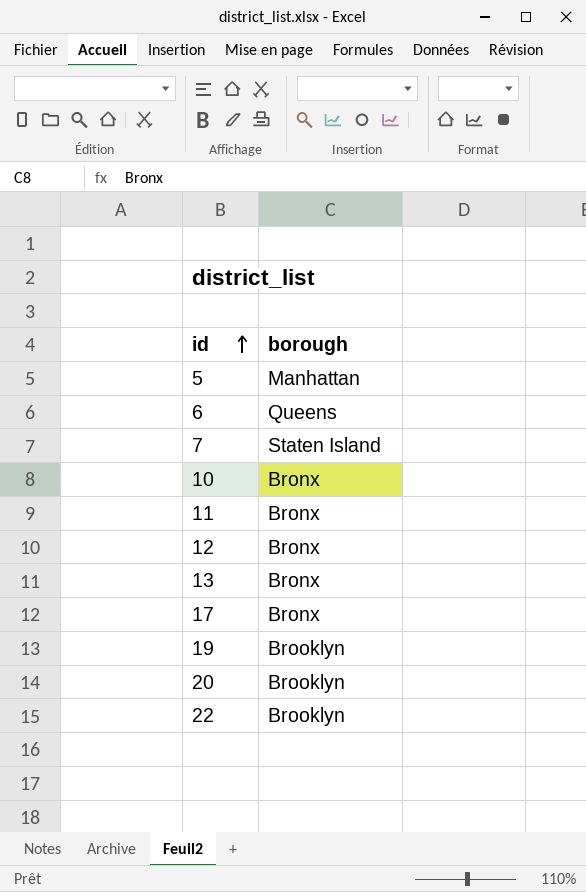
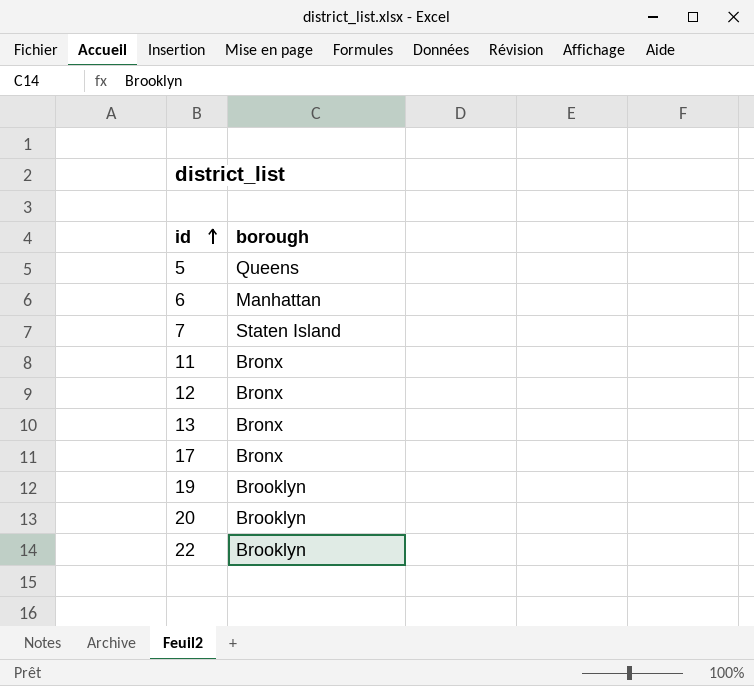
row 10: Bronx -> none
5 | borough: Manhattan -> Queens
6 | borough: Queens -> Manhattan

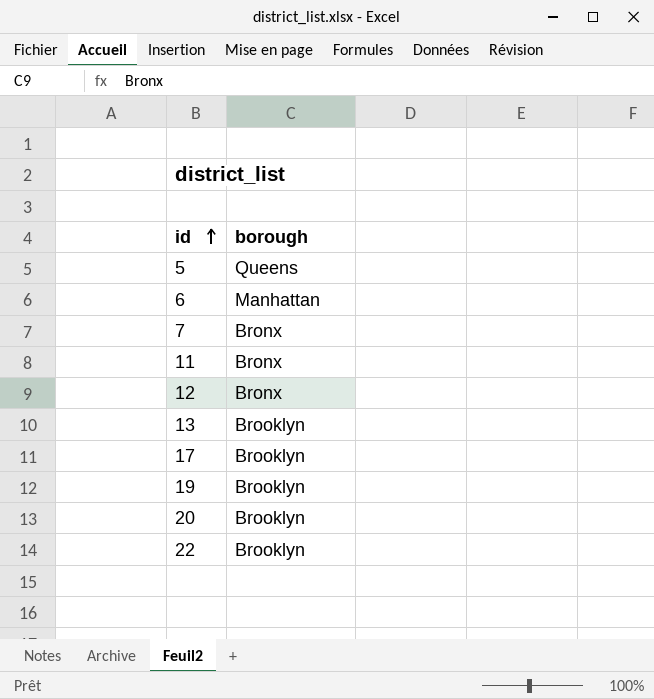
7 | borough: Staten Island -> Bronx
13 | borough: Bronx -> Brooklyn
17 | borough: Bronx -> Brooklyn

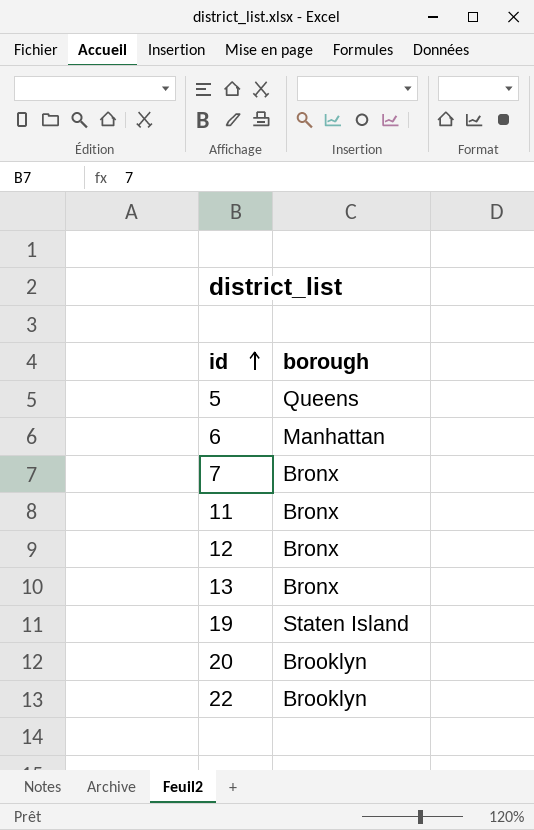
row 17: Brooklyn -> none
13 | borough: Brooklyn -> Bronx
19 | borough: Brooklyn -> Staten Island

